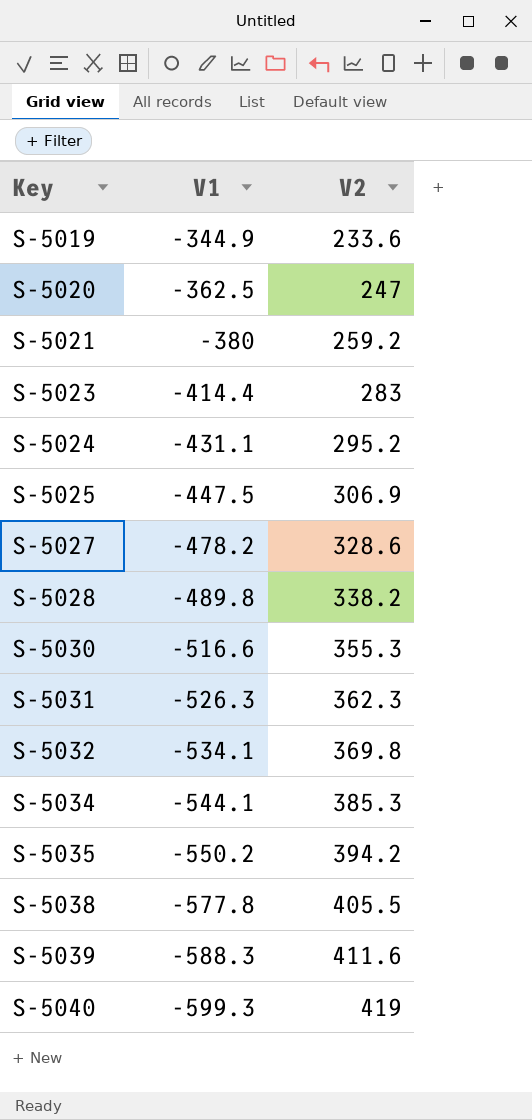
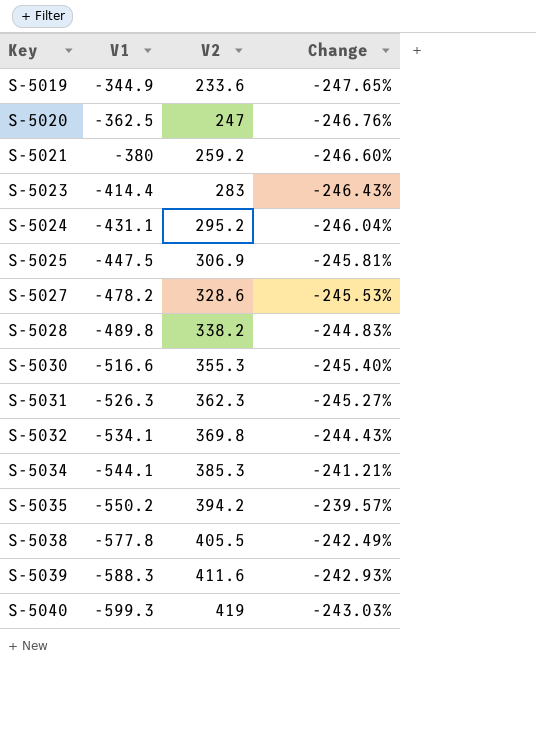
column Change | formula: none -> ([V1] - [V2]) / [V2]

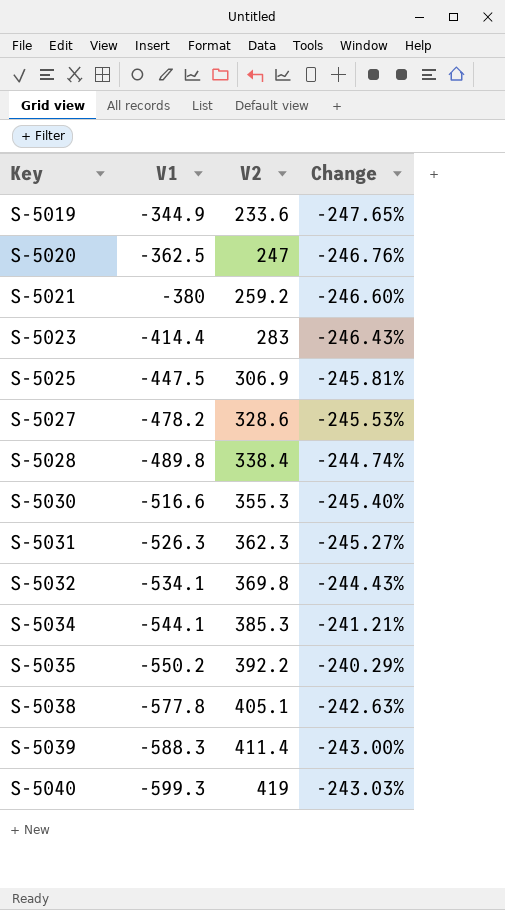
row S-5024: -431.1 | 295.2 | -246.04% -> none
S-5028 | V2: 338.2 -> 338.4
S-5028 | Change: -244.83% -> -244.74%
S-5035 | V2: 394.2 -> 392.2
S-5035 | Change: -239.57% -> -240.29%
S-5038 | V2: 405.5 -> 405.1
S-5038 | Change: -242.49% -> -242.63%
S-5039 | V2: 411.6 -> 411.4
S-5039 | Change: -242.93% -> -243.00%

